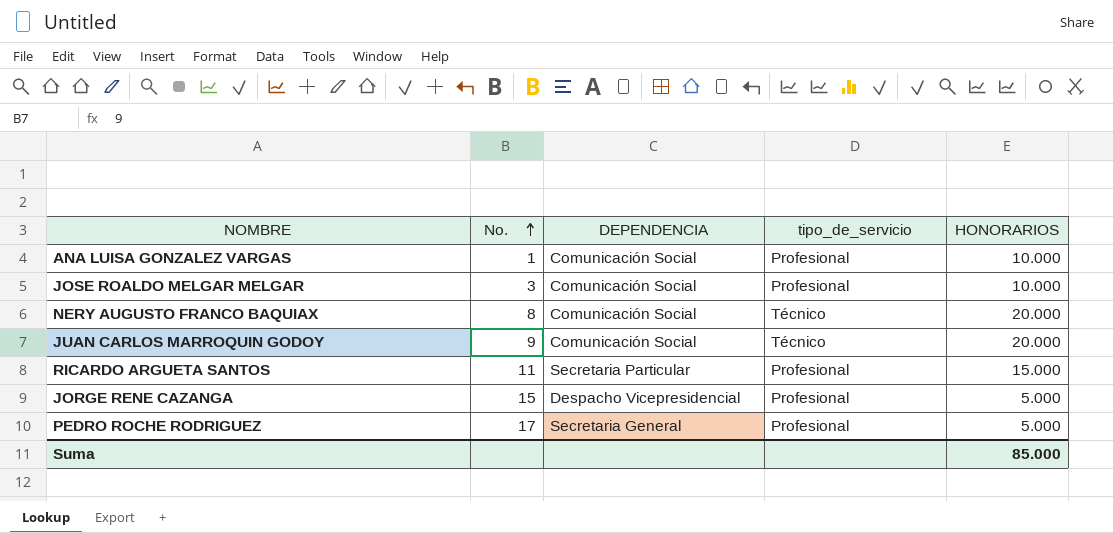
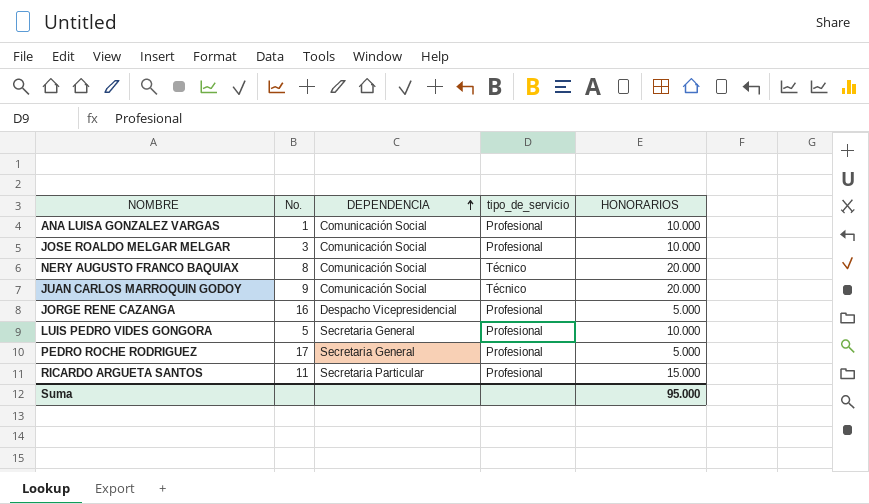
row order: No. ascending -> DEPENDENCIA ascending
JORGE RENE CAZANGA | No.: 15 -> 16
row LUIS PEDRO VIDES GONGORA: none -> 5 | Secretaria General | Profesional | 10.000
Suma | HONORARIOS: 85.000 -> 95.000

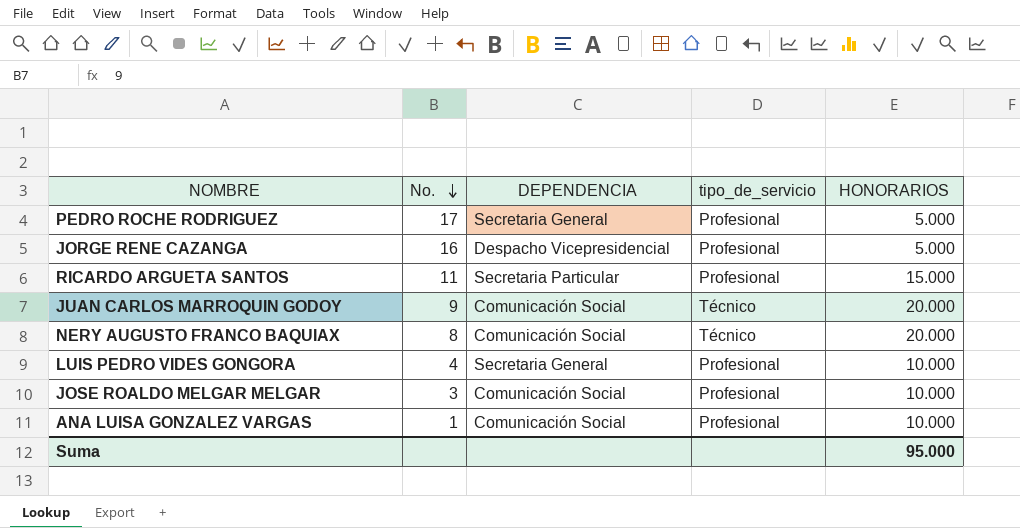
row order: DEPENDENCIA ascending -> No. descending
LUIS PEDRO VIDES GONGORA | No.: 5 -> 4

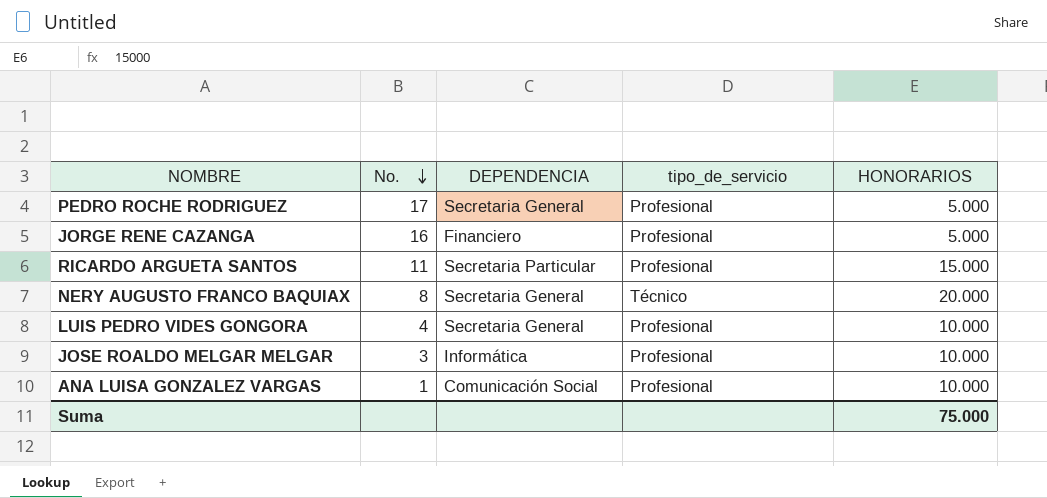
row JUAN CARLOS MARROQUIN GODOY: 9 | Comunicación Social | Técnico | 20.000 -> none
JORGE RENE CAZANGA | DEPENDENCIA: Despacho Vicepresidencial -> Financiero
NERY AUGUSTO FRANCO BAQUIAX | DEPENDENCIA: Comunicación Social -> Secretaria General
JOSE ROALDO MELGAR MELGAR | DEPENDENCIA: Comunicación Social -> Informática
Suma | HONORARIOS: 95.000 -> 75.000

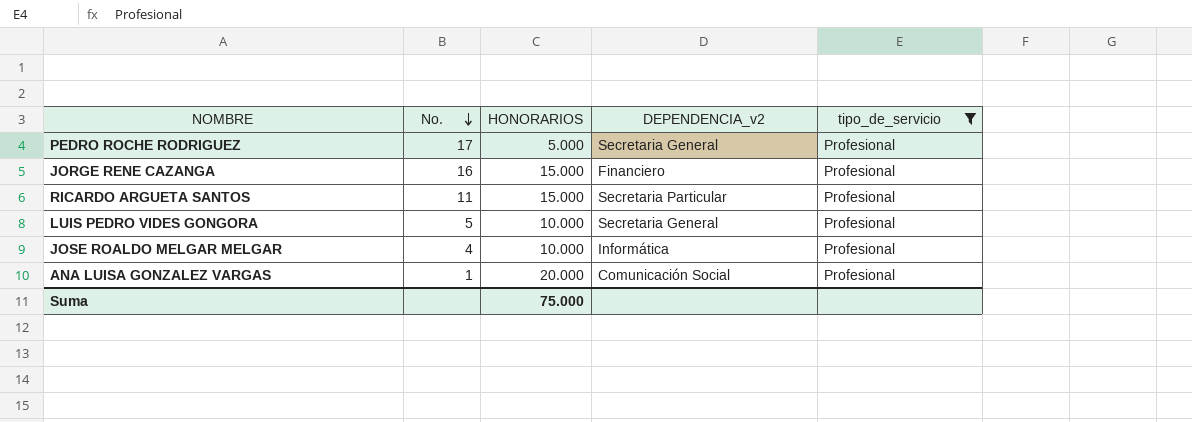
filter: none -> tipo_de_servicio = Profesional
column HONORARIOS | position: 5 -> 3
column name: DEPENDENCIA -> DEPENDENCIA_v2
JORGE RENE CAZANGA | HONORARIOS: 5.000 -> 15.000
LUIS PEDRO VIDES GONGORA | No.: 4 -> 5
JOSE ROALDO MELGAR MELGAR | No.: 3 -> 4
ANA LUISA GONZALEZ VARGAS | HONORARIOS: 10.000 -> 20.000

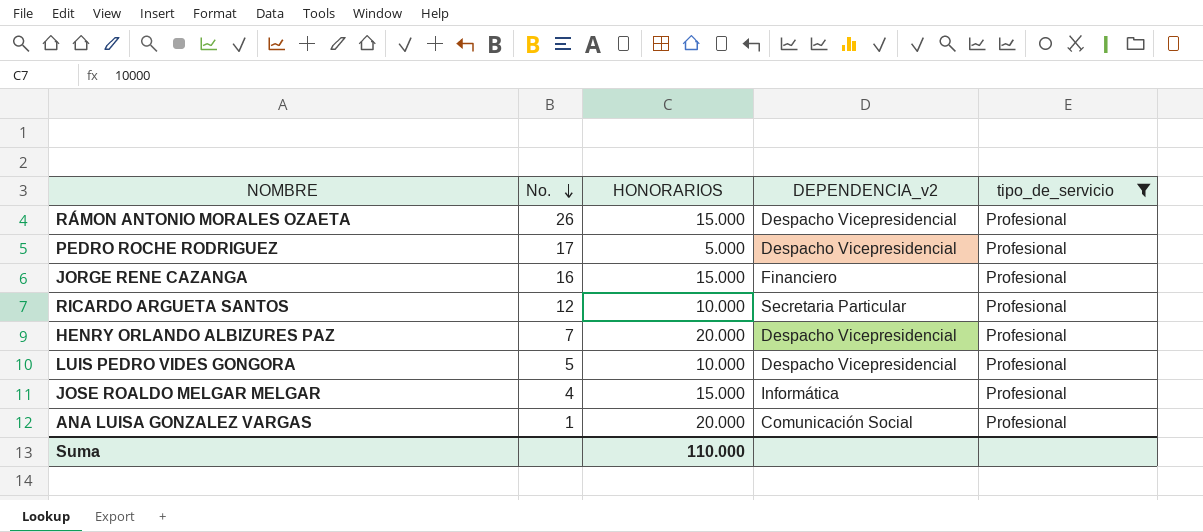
row RÁMON ANTONIO MORALES OZAETA: none -> 26 | 15.000 | Despacho Vicepresidencial | Profesional
PEDRO ROCHE RODRIGUEZ | DEPENDENCIA_v2: Secretaria General -> Despacho Vicepresidencial
RICARDO ARGUETA SANTOS | No.: 11 -> 12
RICARDO ARGUETA SANTOS | HONORARIOS: 15.000 -> 10.000
row HENRY ORLANDO ALBIZURES PAZ: none -> 7 | 20.000 | Despacho Vicepresidencial | Profesional
LUIS PEDRO VIDES GONGORA | DEPENDENCIA_v2: Secretaria General -> Despacho Vicepresidencial
JOSE ROALDO MELGAR MELGAR | HONORARIOS: 10.000 -> 15.000
Suma | HONORARIOS: 75.000 -> 110.000

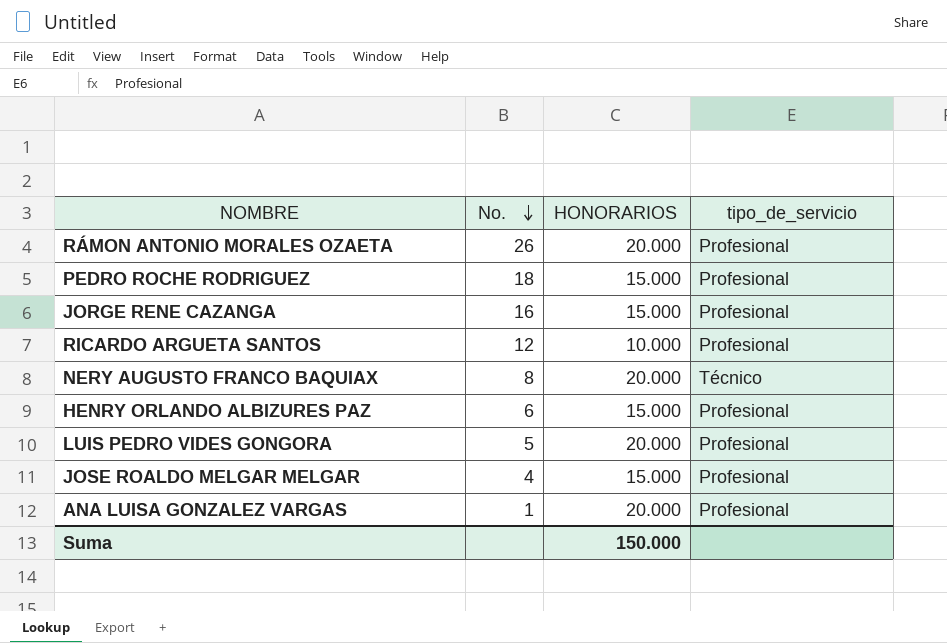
filter: tipo_de_servicio = Profesional -> none
column DEPENDENCIA_v2 | position: 4 -> none
RÁMON ANTONIO MORALES OZAETA | HONORARIOS: 15.000 -> 20.000
PEDRO ROCHE RODRIGUEZ | No.: 17 -> 18
PEDRO ROCHE RODRIGUEZ | HONORARIOS: 5.000 -> 15.000
HENRY ORLANDO ALBIZURES PAZ | No.: 7 -> 6
HENRY ORLANDO ALBIZURES PAZ | HONORARIOS: 20.000 -> 15.000
LUIS PEDRO VIDES GONGORA | HONORARIOS: 10.000 -> 20.000
Suma | HONORARIOS: 110.000 -> 150.000

